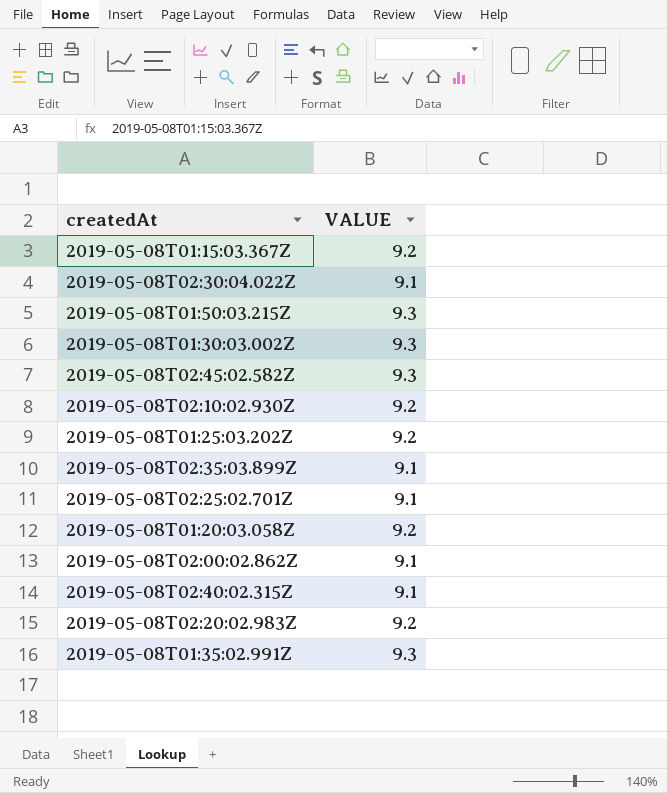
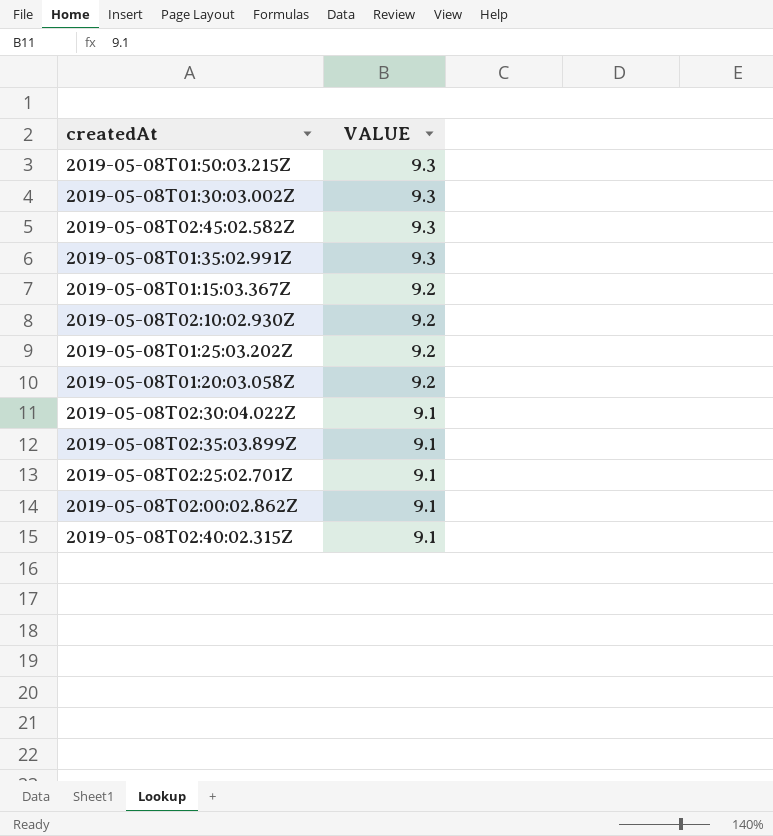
row order: none -> VALUE descending
row 2019-05-08T02:20:02.983Z: 9.2 -> none

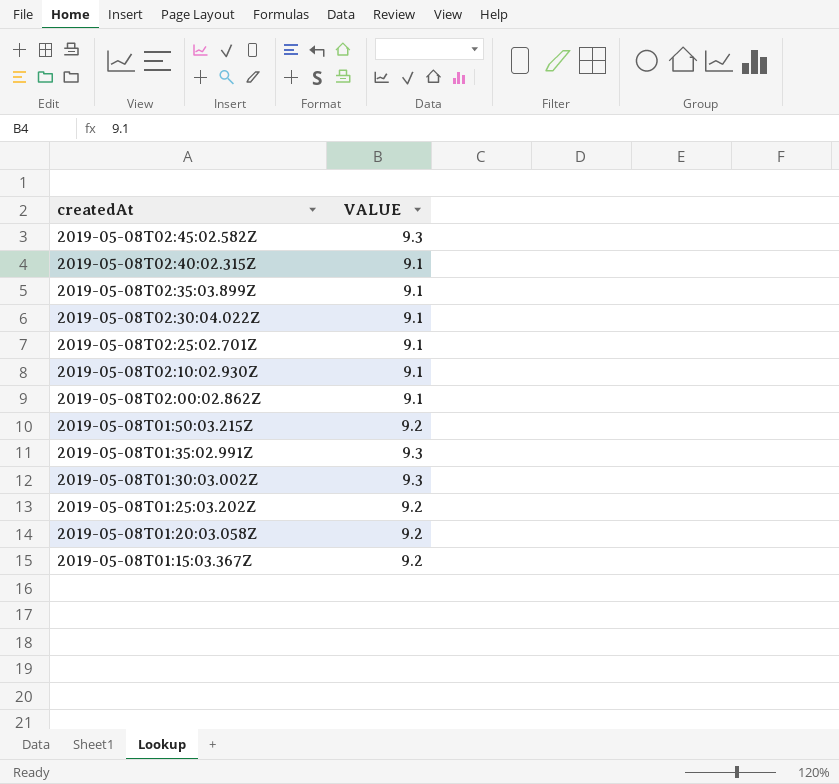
row order: VALUE descending -> createdAt descending
2019-05-08T02:10:02.930Z | VALUE: 9.2 -> 9.1
2019-05-08T01:50:03.215Z | VALUE: 9.3 -> 9.2

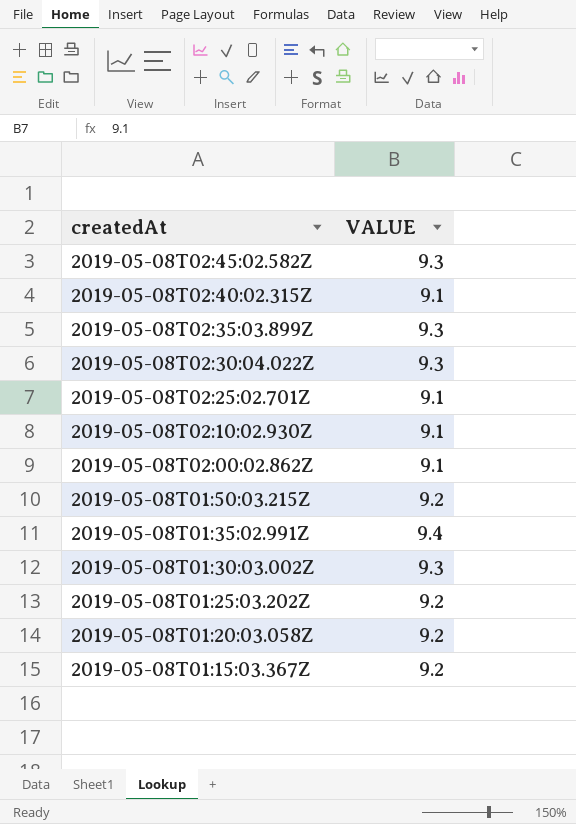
2019-05-08T02:35:03.899Z | VALUE: 9.1 -> 9.3
2019-05-08T02:30:04.022Z | VALUE: 9.1 -> 9.3
2019-05-08T01:35:02.991Z | VALUE: 9.3 -> 9.4

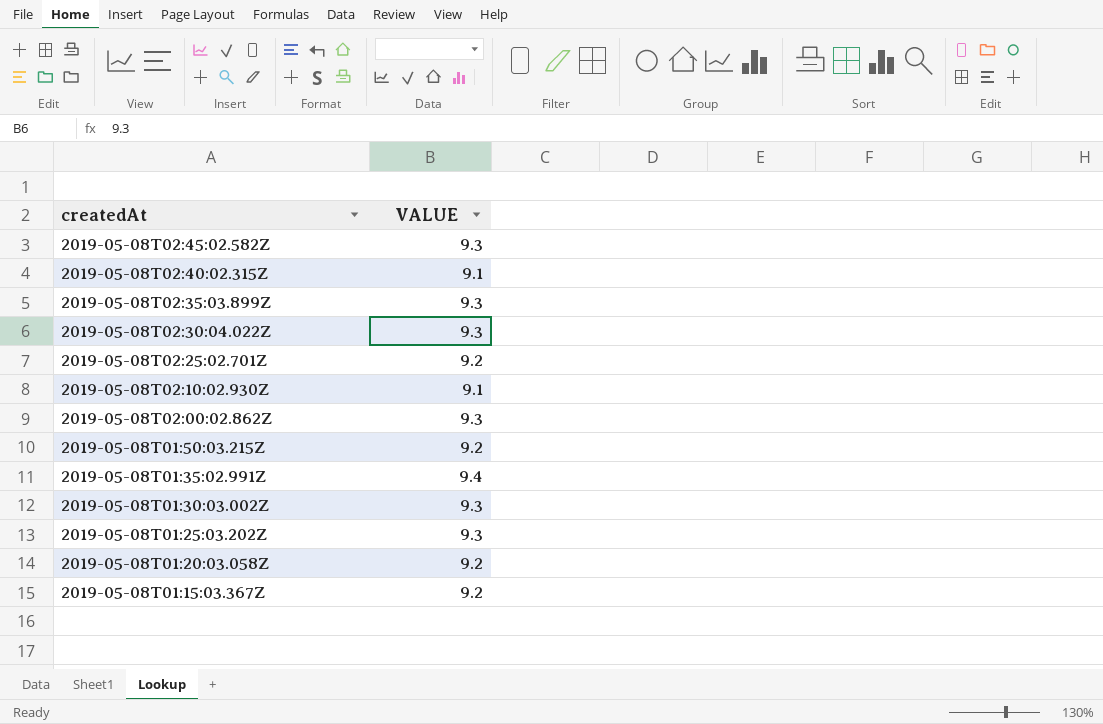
2019-05-08T02:25:02.701Z | VALUE: 9.1 -> 9.2
2019-05-08T02:00:02.862Z | VALUE: 9.1 -> 9.3
2019-05-08T01:25:03.202Z | VALUE: 9.2 -> 9.3

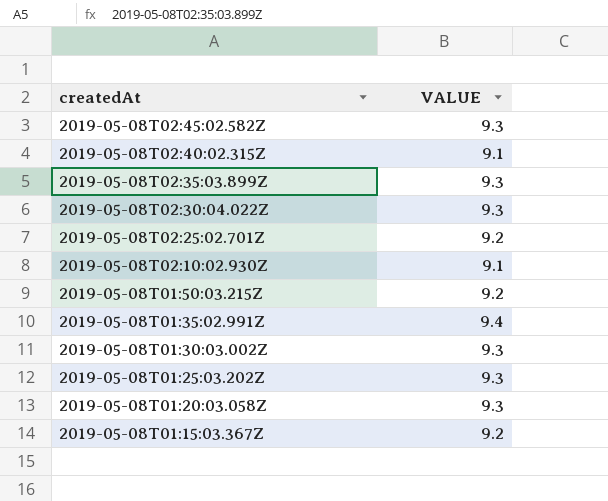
row 2019-05-08T02:00:02.862Z: 9.3 -> none
2019-05-08T01:20:03.058Z | VALUE: 9.2 -> 9.3

